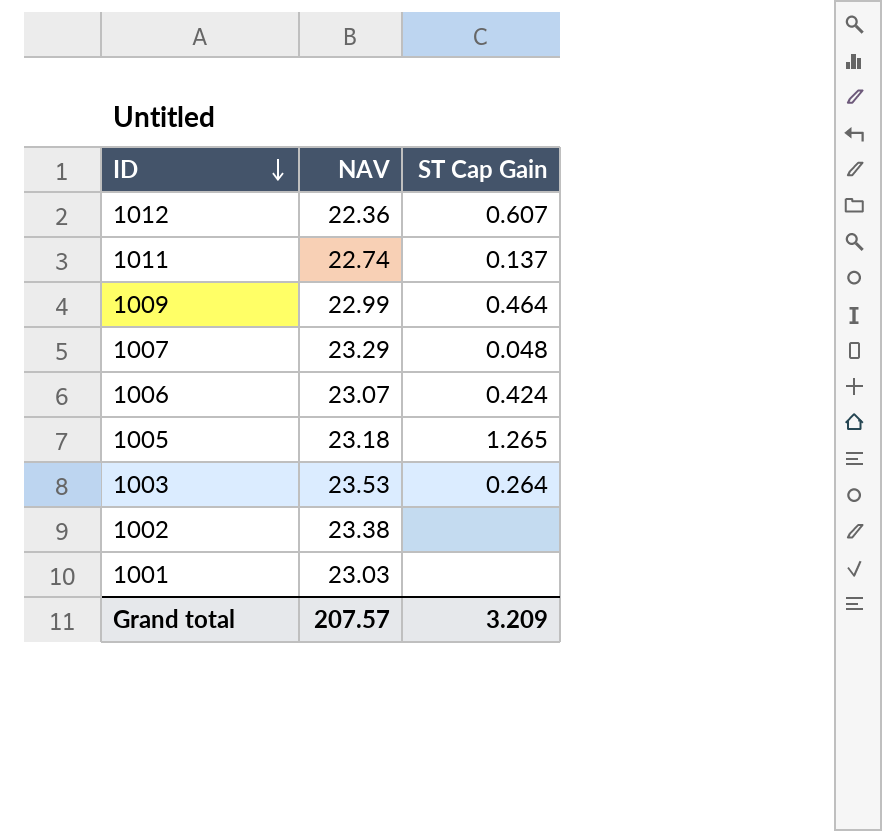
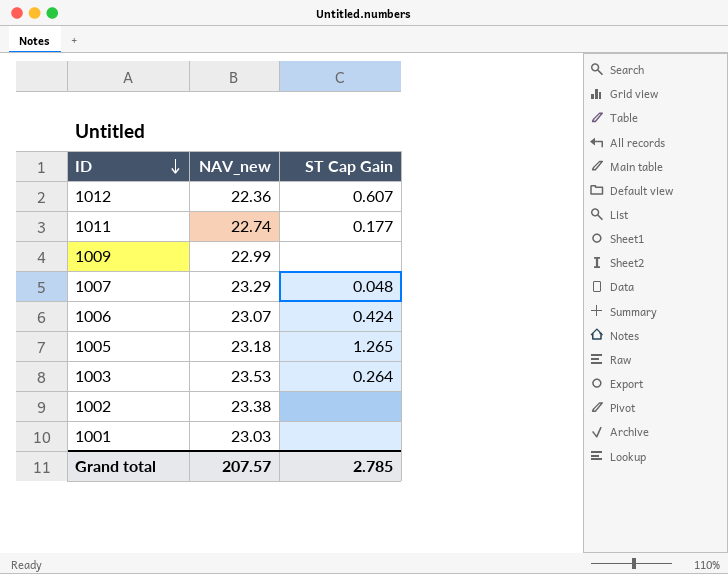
column name: NAV -> NAV_new
1011 | ST Cap Gain: 0.137 -> 0.177
1009 | ST Cap Gain: 0.464 -> none
Grand total | ST Cap Gain: 3.209 -> 2.785

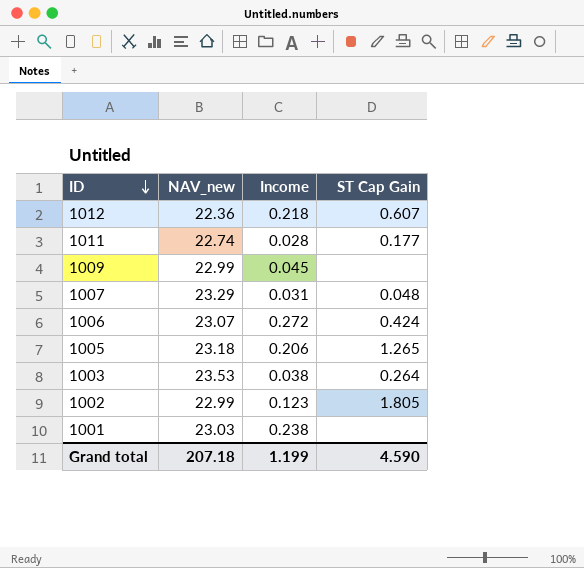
column Income | position: none -> 3
1002 | NAV_new: 23.38 -> 22.99
1002 | ST Cap Gain: none -> 1.805
Grand total | NAV_new: 207.57 -> 207.18
Grand total | ST Cap Gain: 2.785 -> 4.590

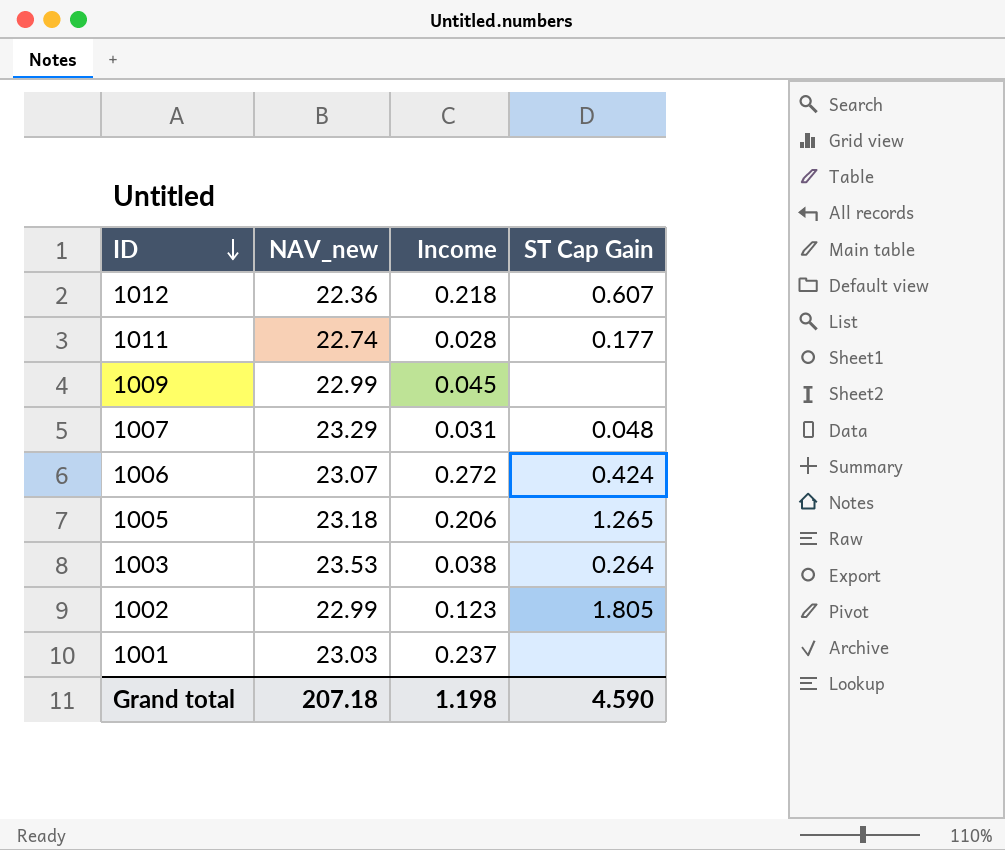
1001 | Income: 0.238 -> 0.237
Grand total | Income: 1.199 -> 1.198

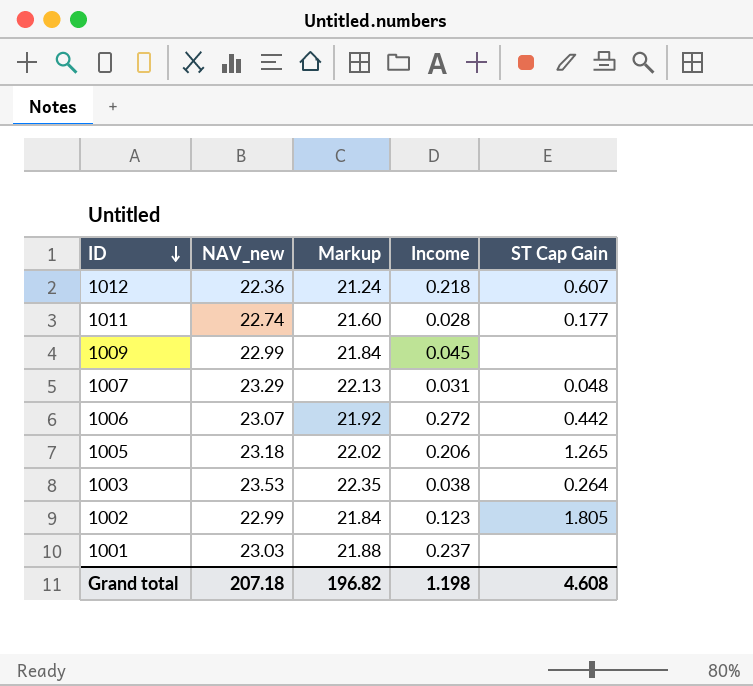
column Markup | formula: none -> [NAV_new] * 0.95
1006 | ST Cap Gain: 0.424 -> 0.442
Grand total | ST Cap Gain: 4.590 -> 4.608

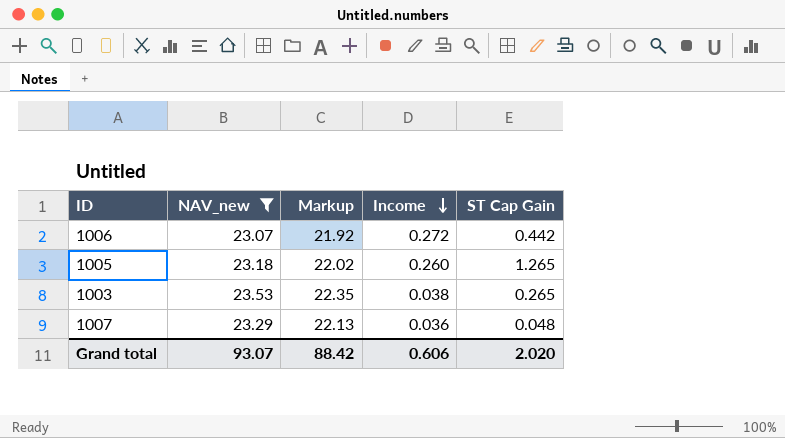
filter: none -> NAV_new >= 23.07
row order: ID descending -> Income descending
1005 | Income: 0.206 -> 0.260
1003 | ST Cap Gain: 0.264 -> 0.265
1007 | Income: 0.031 -> 0.036
Grand total | NAV_new: 207.18 -> 93.07
Grand total | Markup: 196.82 -> 88.42
Grand total | Income: 1.198 -> 0.606
Grand total | ST Cap Gain: 4.608 -> 2.020

